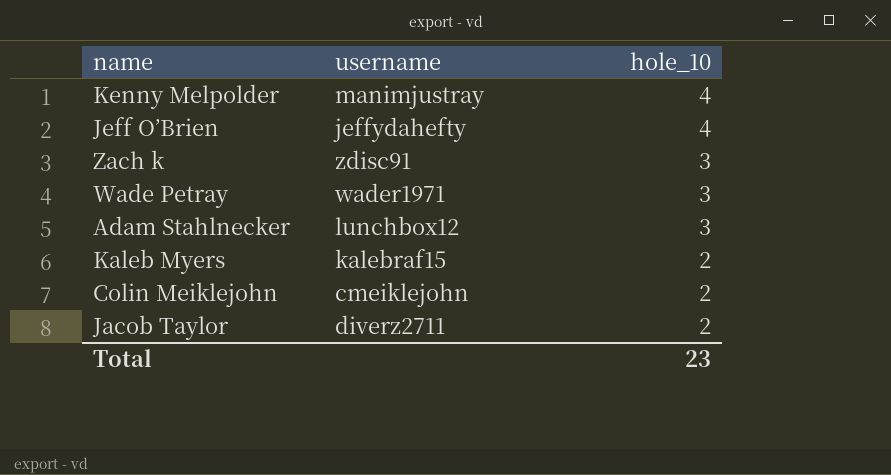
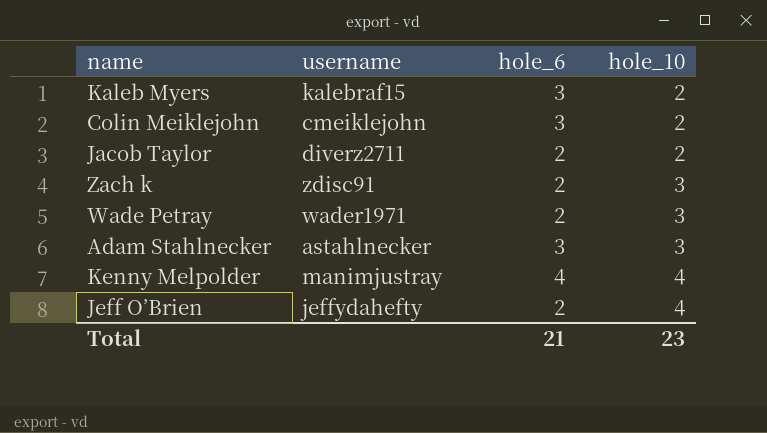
row order: hole_10 descending -> hole_10 ascending
column hole_6 | position: none -> 3
Adam Stahlnecker | username: lunchbox12 -> astahlnecker

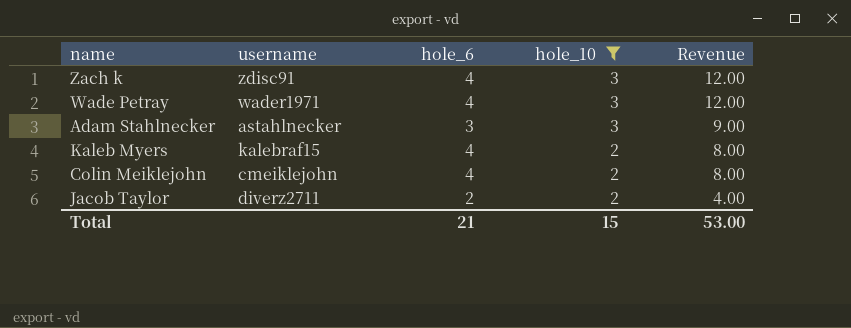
filter: none -> hole_10 != 4
row order: hole_10 ascending -> hole_10 descending
column Revenue | formula: none -> [hole_6] * [hole_10]
Zach k | hole_6: 2 -> 4
Wade Petray | hole_6: 2 -> 4
Kaleb Myers | hole_6: 3 -> 4
Colin Meiklejohn | hole_6: 3 -> 4
Total | hole_10: 23 -> 15

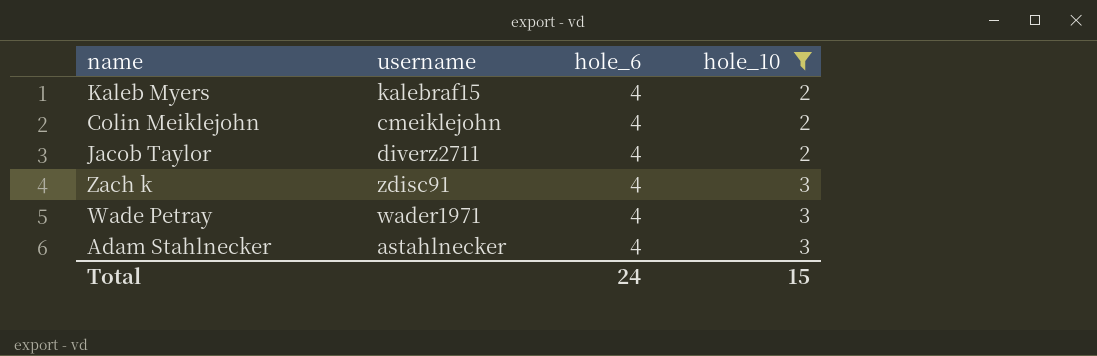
row order: hole_10 descending -> hole_10 ascending
column Revenue | formula: [hole_6] * [hole_10] -> none
Jacob Taylor | hole_6: 2 -> 4
Adam Stahlnecker | hole_6: 3 -> 4
Total | hole_6: 21 -> 24

